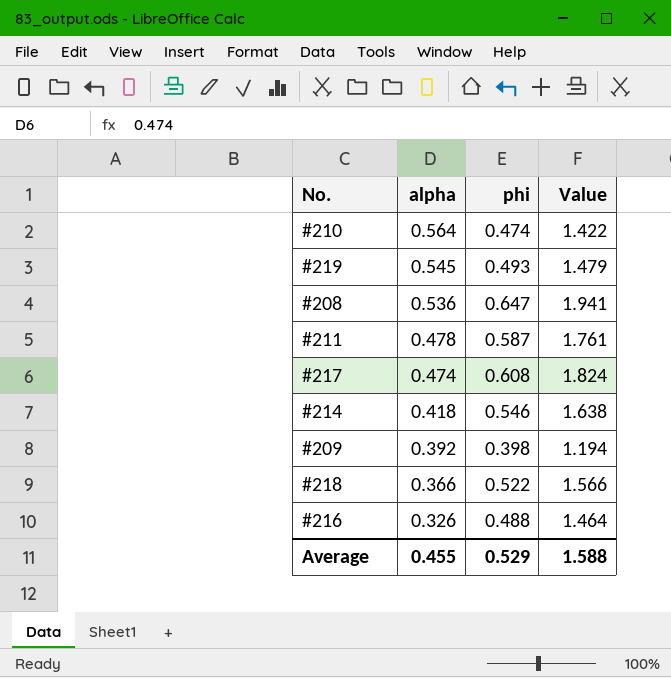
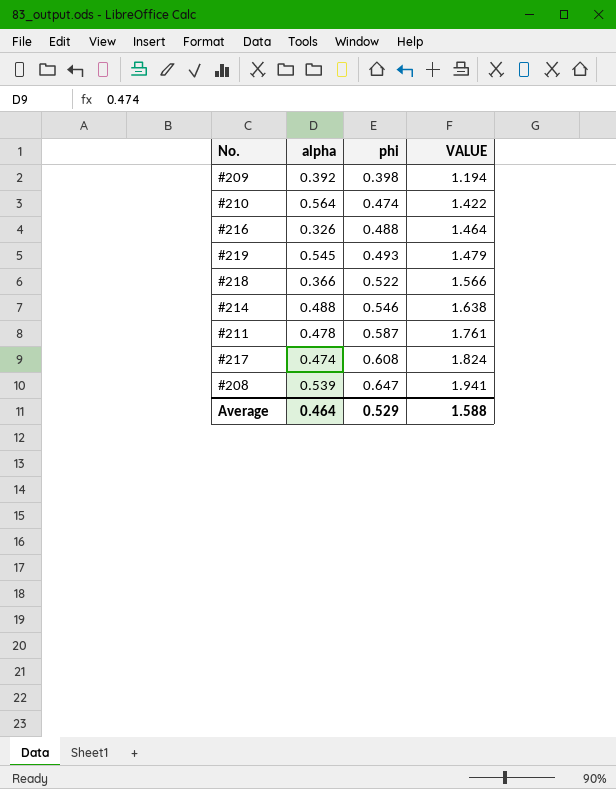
row order: alpha descending -> phi ascending
column name: Value -> VALUE
#214 | alpha: 0.418 -> 0.488
#208 | alpha: 0.536 -> 0.539
Average | alpha: 0.455 -> 0.464

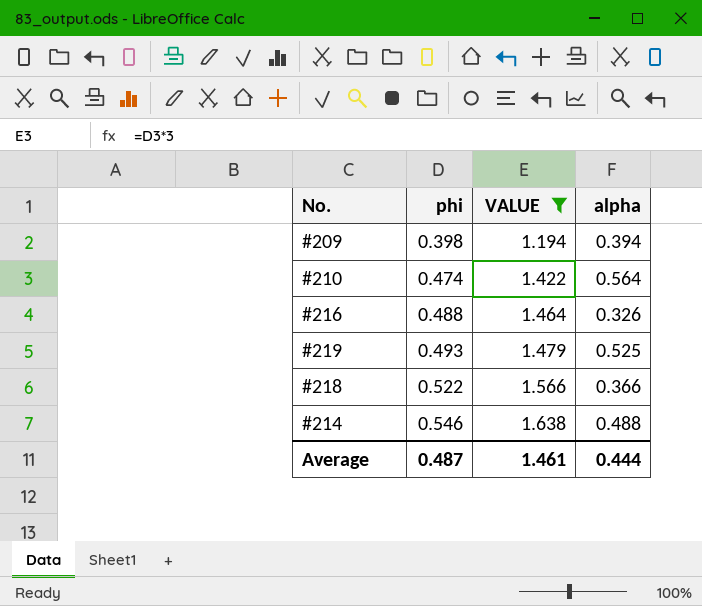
filter: none -> VALUE <= 1.638
column alpha | position: 2 -> 4
#209 | alpha: 0.392 -> 0.394
#219 | alpha: 0.545 -> 0.525
Average | phi: 0.529 -> 0.487
Average | VALUE: 1.588 -> 1.461
Average | alpha: 0.464 -> 0.444

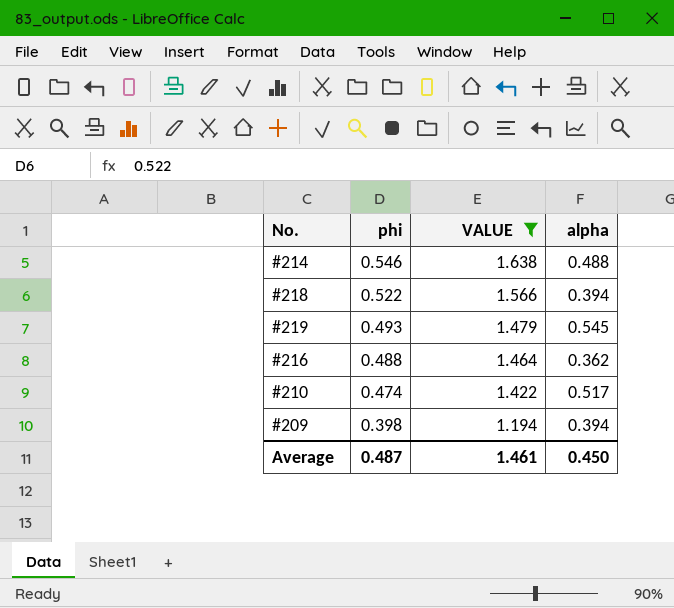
row order: phi ascending -> phi descending
#218 | alpha: 0.366 -> 0.394
#219 | alpha: 0.525 -> 0.545
#216 | alpha: 0.326 -> 0.362
#210 | alpha: 0.564 -> 0.517
Average | alpha: 0.444 -> 0.450

